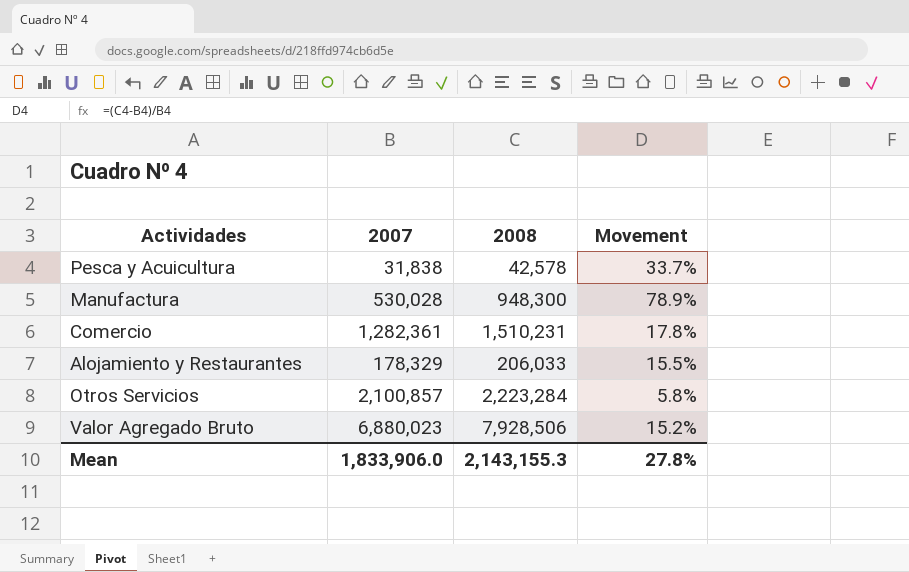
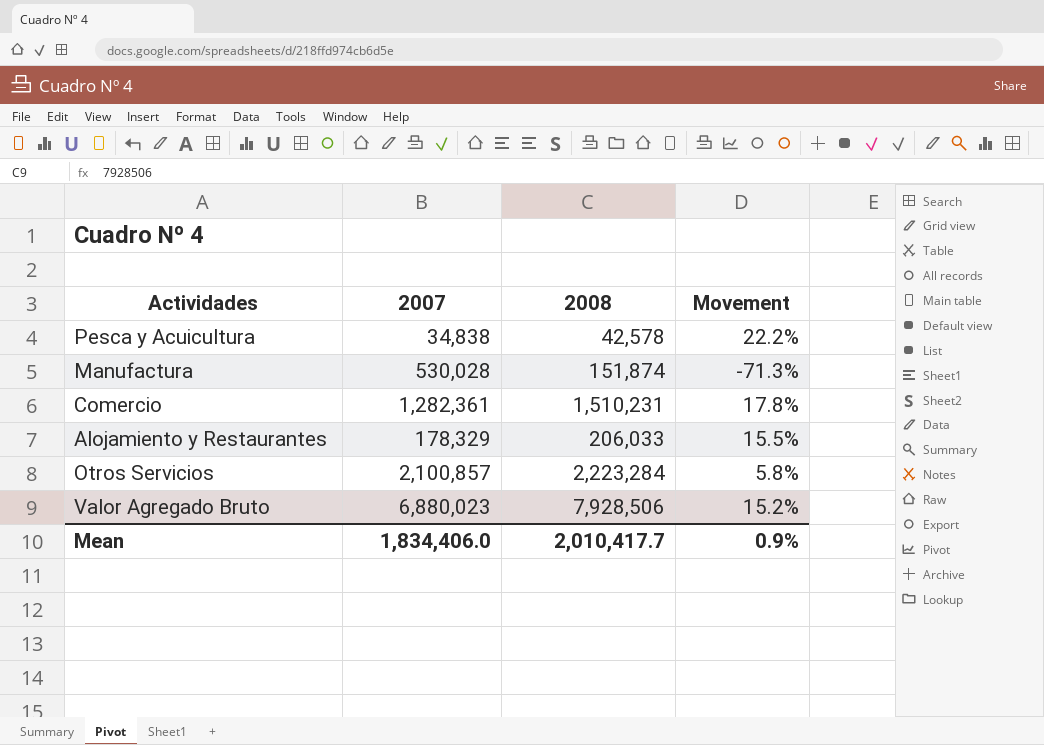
Pesca y Acuicultura | 2007: 31,838 -> 34,838
Pesca y Acuicultura | Movement: 33.7% -> 22.2%
Manufactura | 2008: 948,300 -> 151,874
Manufactura | Movement: 78.9% -> -71.3%
Mean | 2007: 1,833,906.0 -> 1,834,406.0
Mean | 2008: 2,143,155.3 -> 2,010,417.7
Mean | Movement: 27.8% -> 0.9%

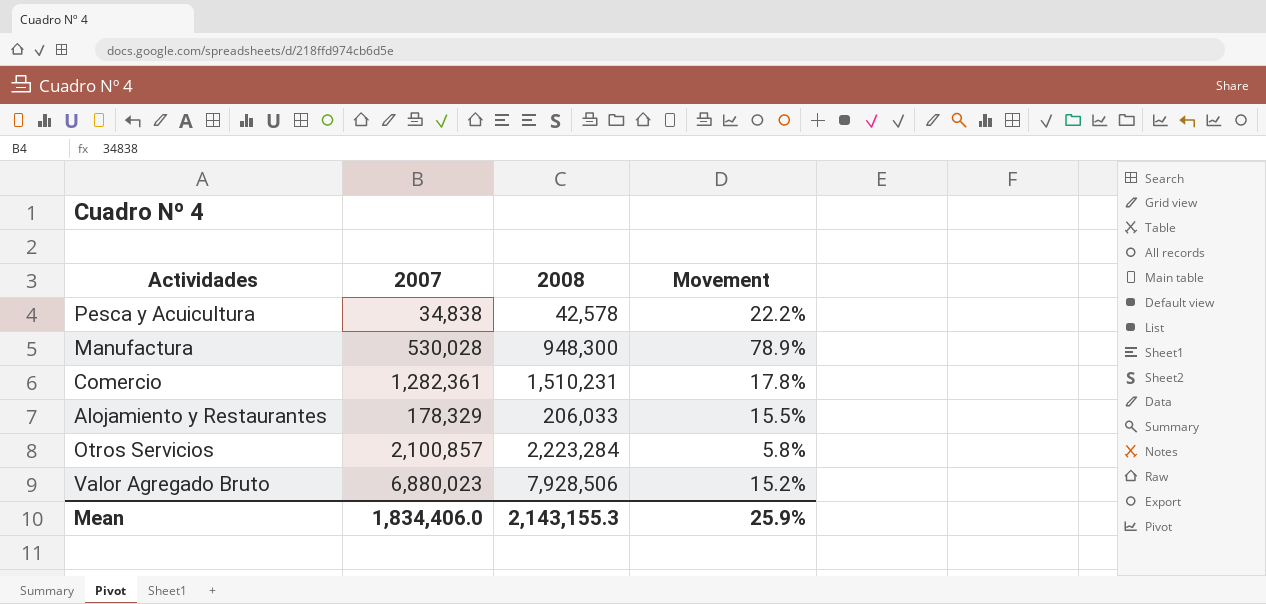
Manufactura | 2008: 151,874 -> 948,300
Manufactura | Movement: -71.3% -> 78.9%
Mean | 2008: 2,010,417.7 -> 2,143,155.3
Mean | Movement: 0.9% -> 25.9%

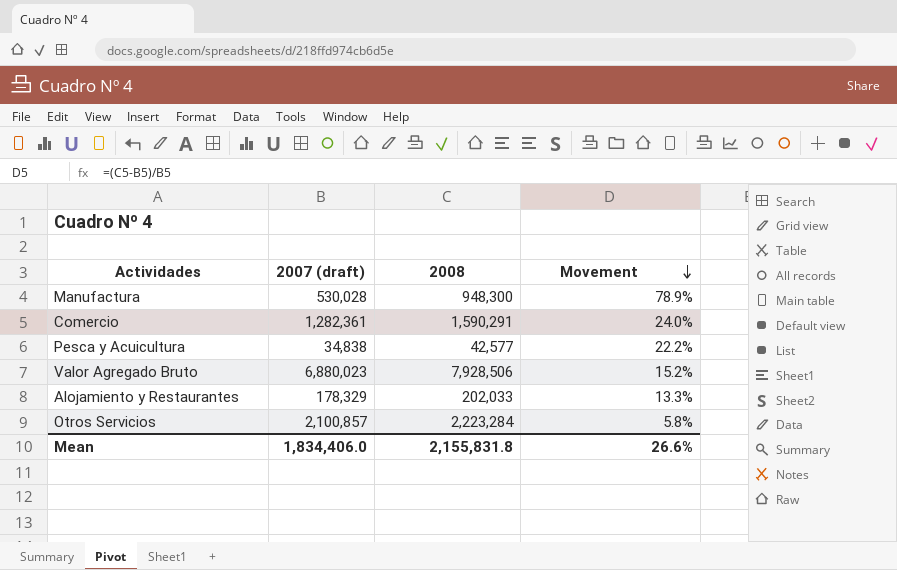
row order: none -> Movement descending
column name: 2007 -> 2007 (draft)
Comercio | 2008: 1,510,231 -> 1,590,291
Comercio | Movement: 17.8% -> 24.0%
Pesca y Acuicultura | 2008: 42,578 -> 42,577
Alojamiento y Restaurantes | 2008: 206,033 -> 202,033
Alojamiento y Restaurantes | Movement: 15.5% -> 13.3%
Mean | 2008: 2,143,155.3 -> 2,155,831.8
Mean | Movement: 25.9% -> 26.6%

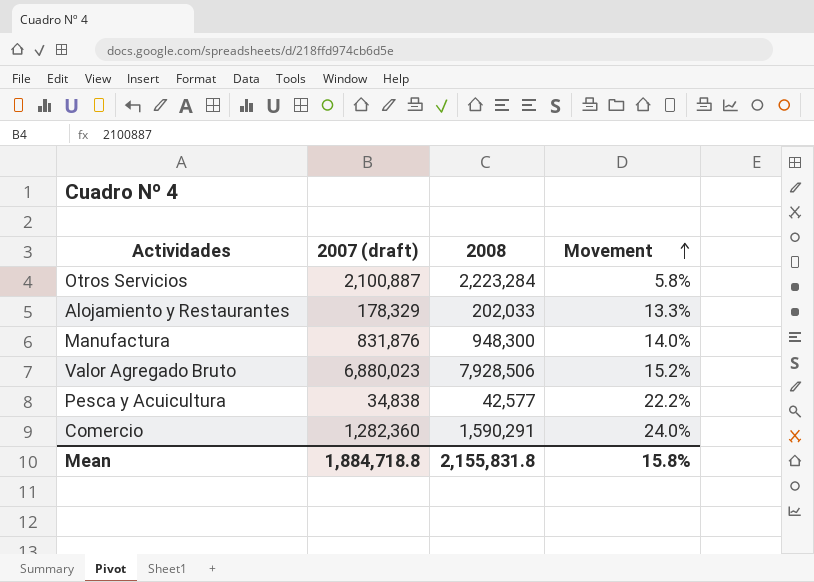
row order: Movement descending -> Movement ascending
Otros Servicios | 2007 (draft): 2,100,857 -> 2,100,887
Manufactura | 2007 (draft): 530,028 -> 831,876
Manufactura | Movement: 78.9% -> 14.0%
Comercio | 2007 (draft): 1,282,361 -> 1,282,360
Mean | 2007 (draft): 1,834,406.0 -> 1,884,718.8
Mean | Movement: 26.6% -> 15.8%

